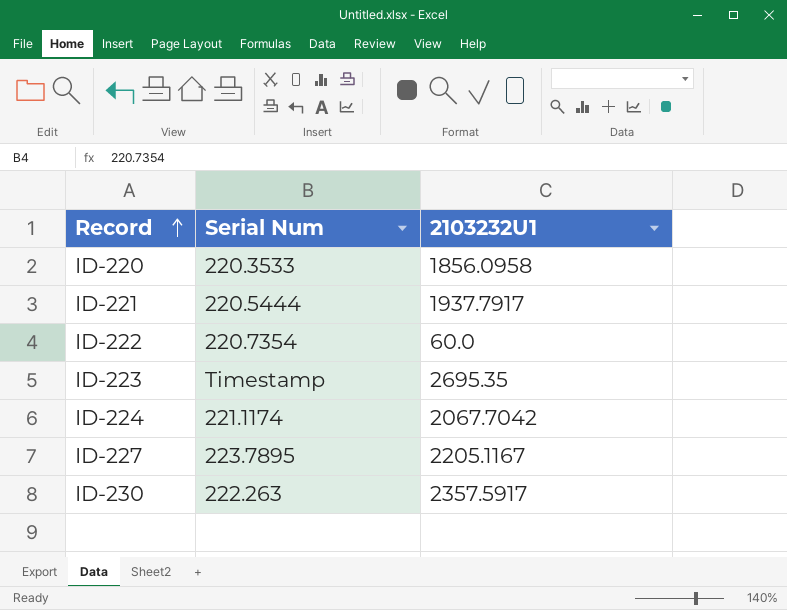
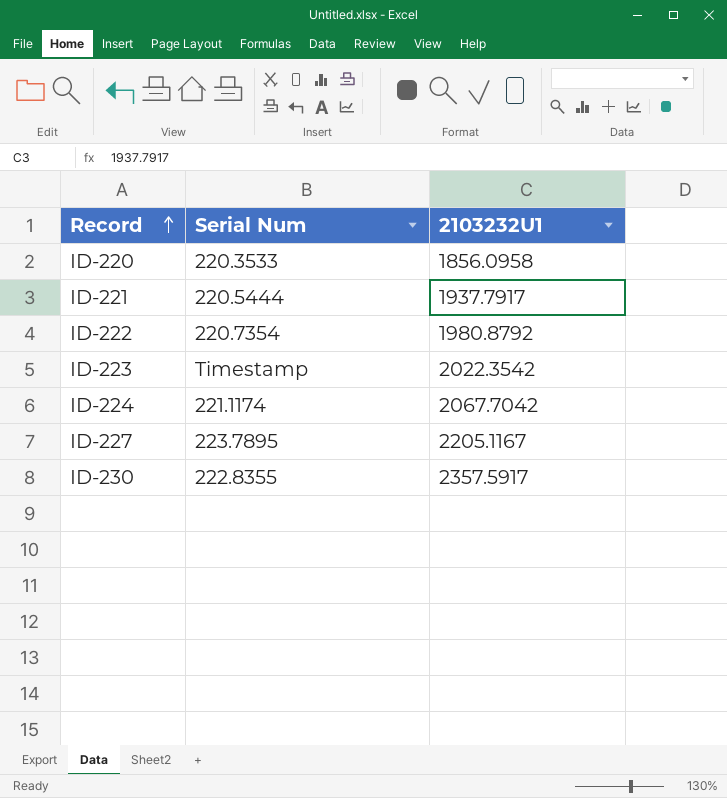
ID-222 | 2103232U1: 60.0 -> 1980.8792
ID-223 | 2103232U1: 2695.35 -> 2022.3542
ID-230 | Serial Num: 222.263 -> 222.8355

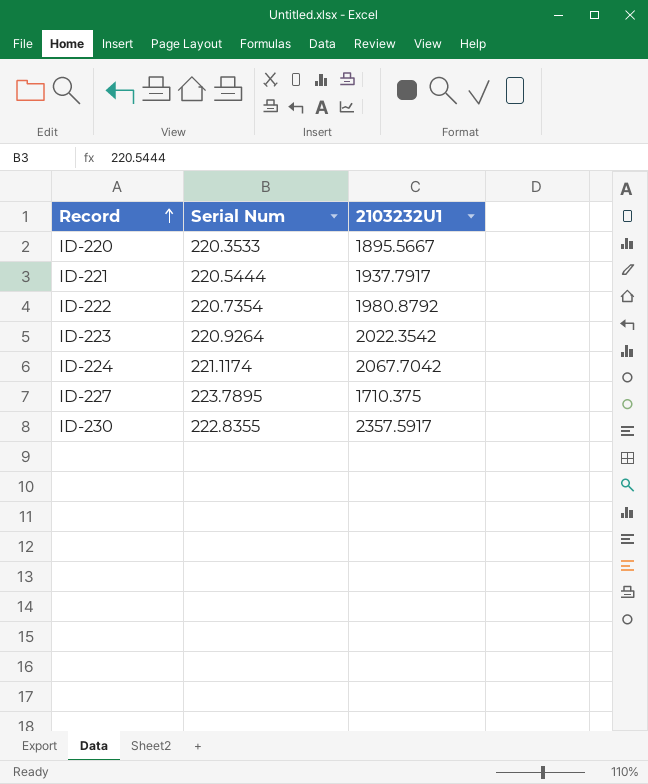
ID-220 | 2103232U1: 1856.0958 -> 1895.5667
ID-223 | Serial Num: Timestamp -> 220.9264
ID-227 | 2103232U1: 2205.1167 -> 1710.375

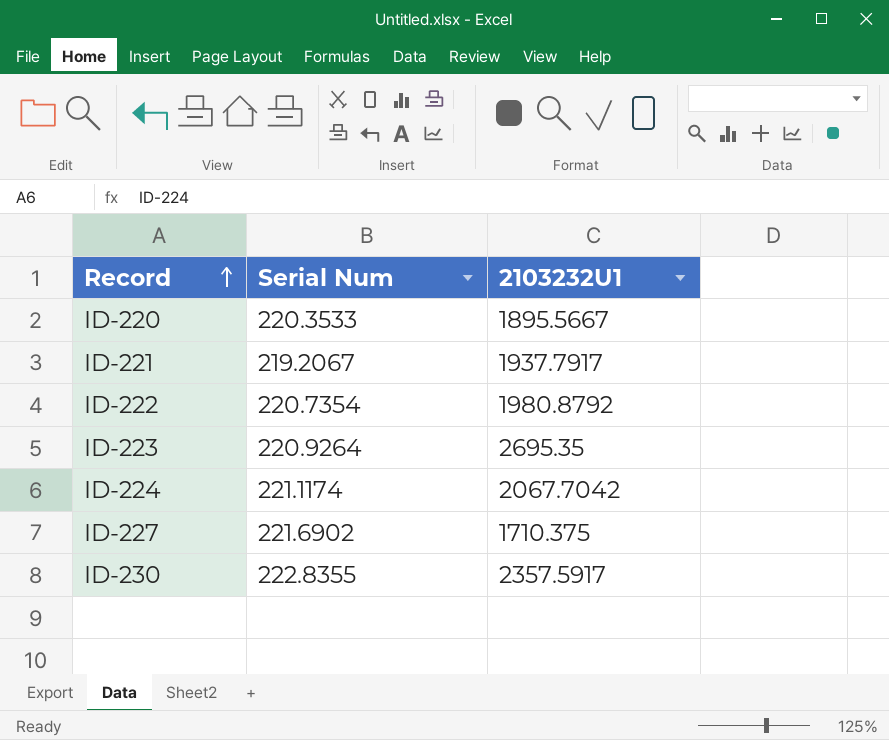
ID-221 | Serial Num: 220.5444 -> 219.2067
ID-223 | 2103232U1: 2022.3542 -> 2695.35
ID-227 | Serial Num: 223.7895 -> 221.6902

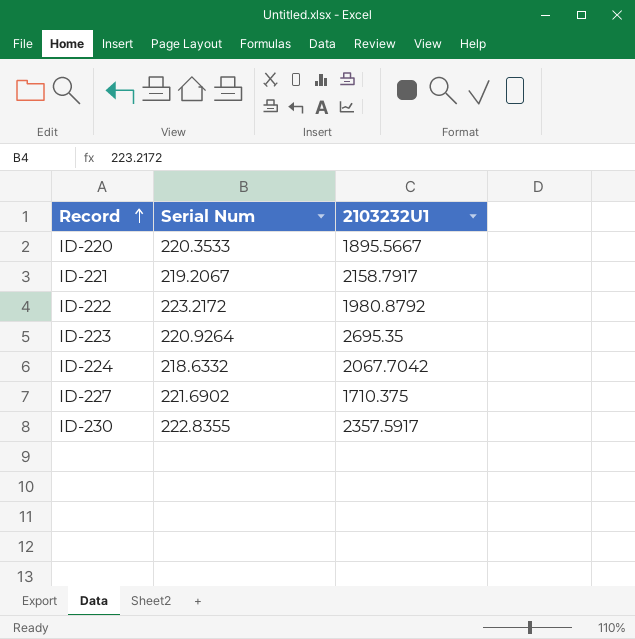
ID-221 | 2103232U1: 1937.7917 -> 2158.7917
ID-222 | Serial Num: 220.7354 -> 223.2172
ID-224 | Serial Num: 221.1174 -> 218.6332

